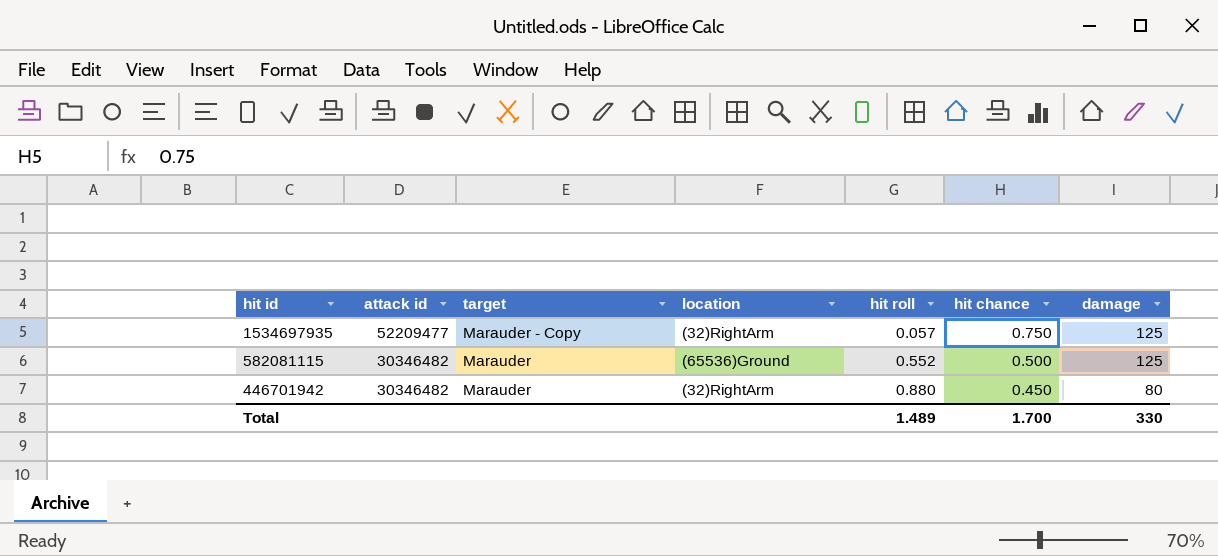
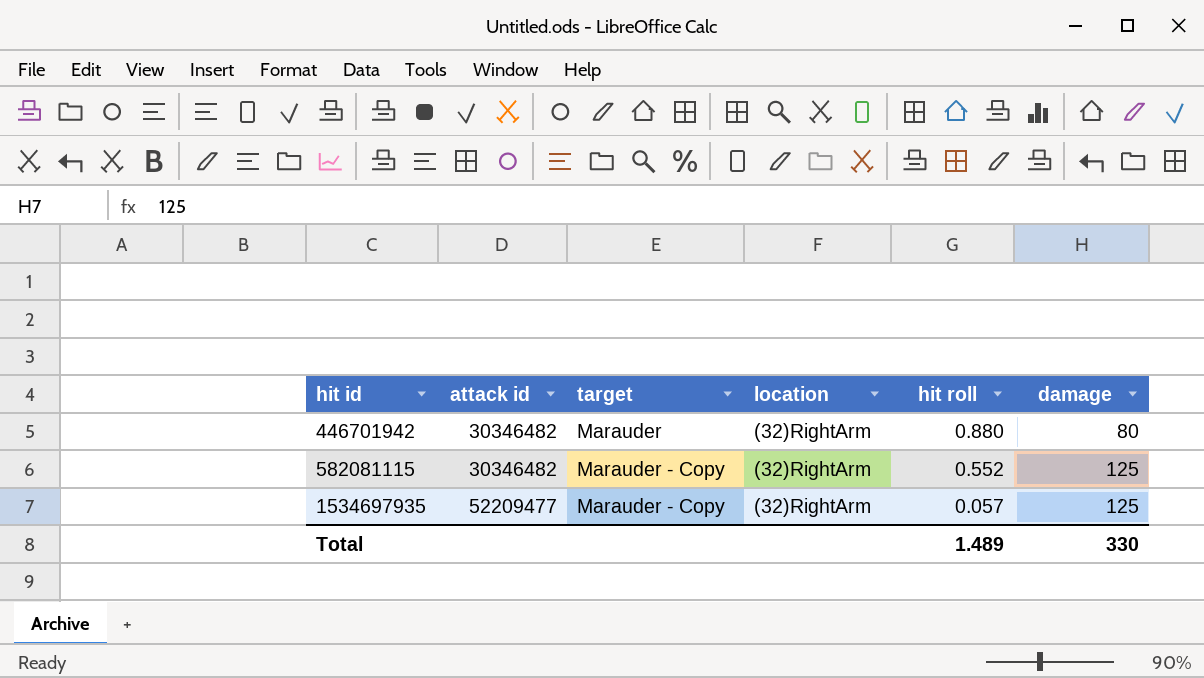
row order: hit id descending -> hit id ascending
column hit chance | position: 6 -> none
582081115 | target: Marauder -> Marauder - Copy
582081115 | location: (65536)Ground -> (32)RightArm

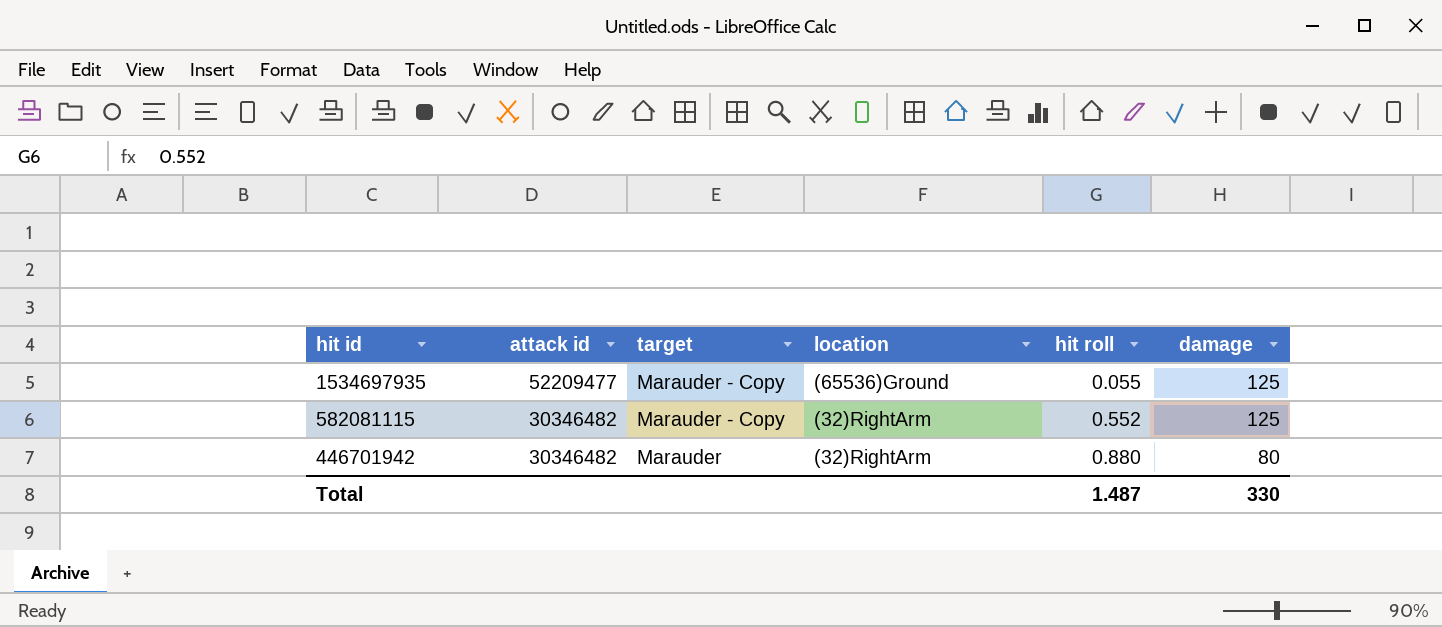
row order: hit id ascending -> hit id descending
1534697935 | location: (32)RightArm -> (65536)Ground
1534697935 | hit roll: 0.057 -> 0.055
Total | hit roll: 1.489 -> 1.487

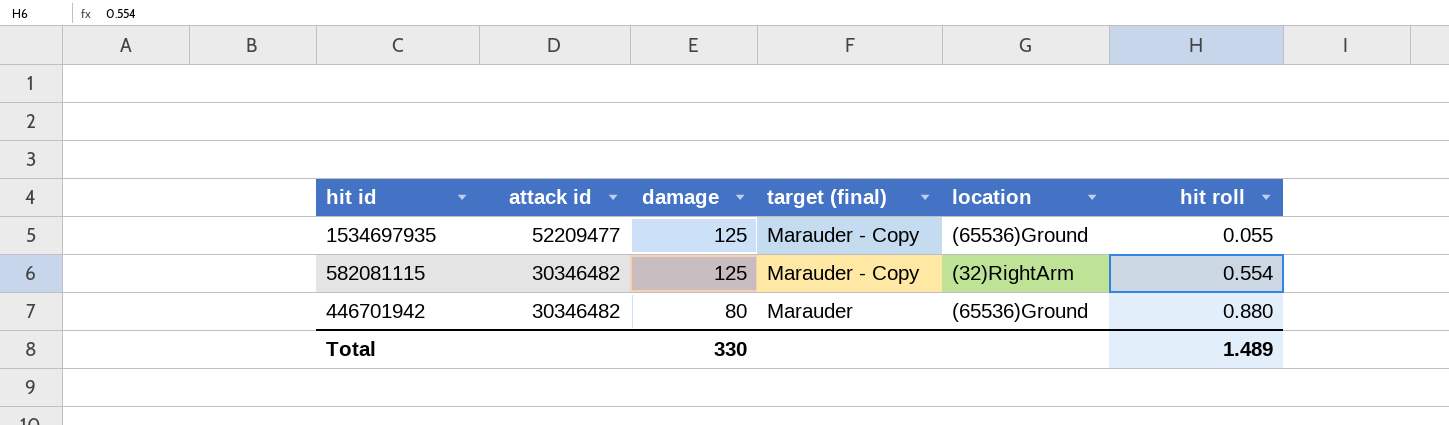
column damage | position: 6 -> 3
column name: target -> target (final)
582081115 | hit roll: 0.552 -> 0.554
446701942 | location: (32)RightArm -> (65536)Ground
Total | hit roll: 1.487 -> 1.489

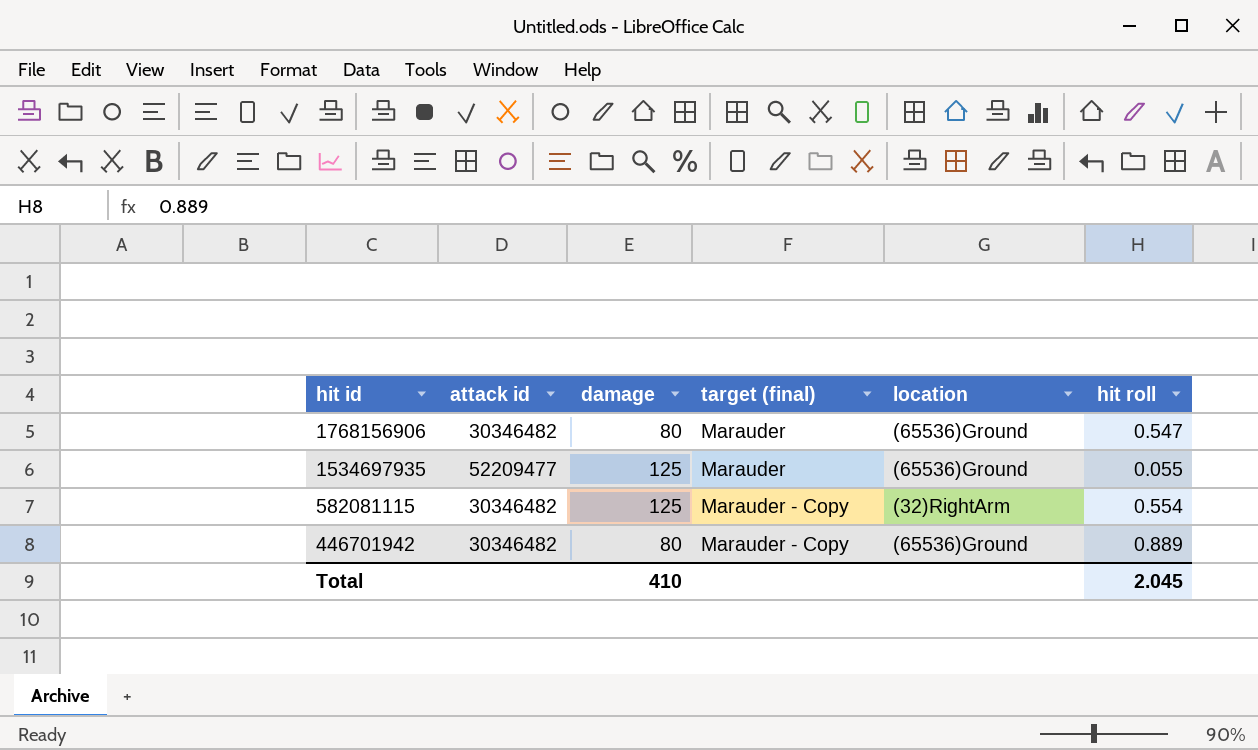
row 1768156906: none -> 30346482 | 80 | Marauder | (65536)Ground | 0.547
1534697935 | target (final): Marauder - Copy -> Marauder
446701942 | target (final): Marauder -> Marauder - Copy
446701942 | hit roll: 0.880 -> 0.889
Total | damage: 330 -> 410
Total | hit roll: 1.489 -> 2.045

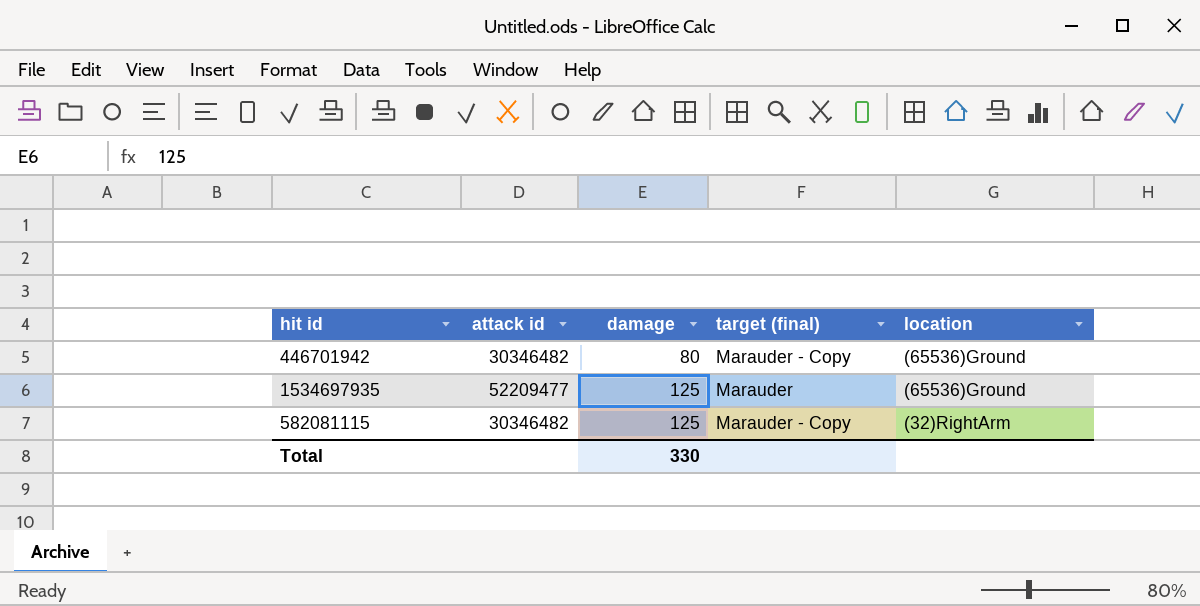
row order: hit id descending -> damage ascending
column hit roll | position: 6 -> none
row 1768156906: 30346482 | 80 | Marauder | (65536)Ground | 0.547 -> none
Total | damage: 410 -> 330

